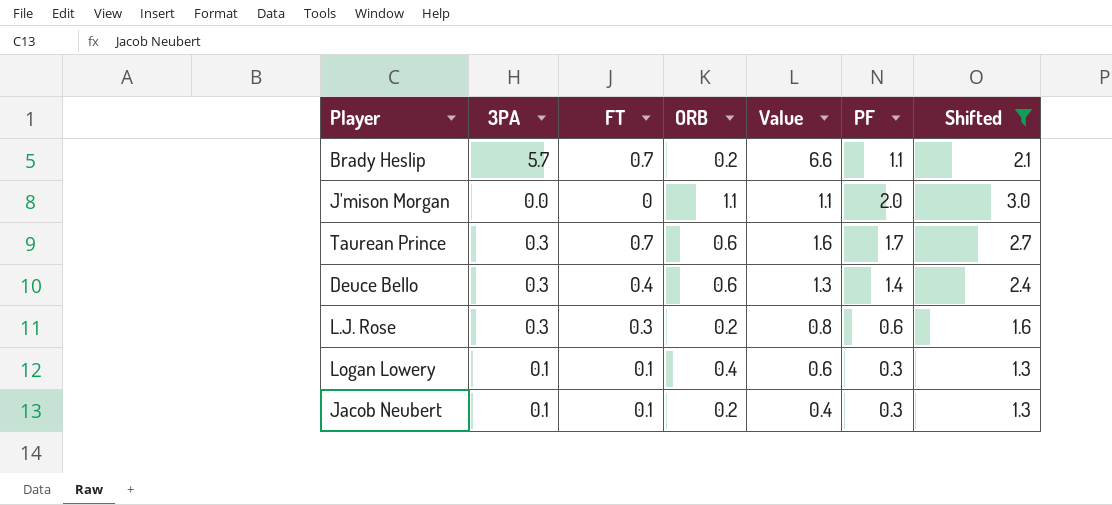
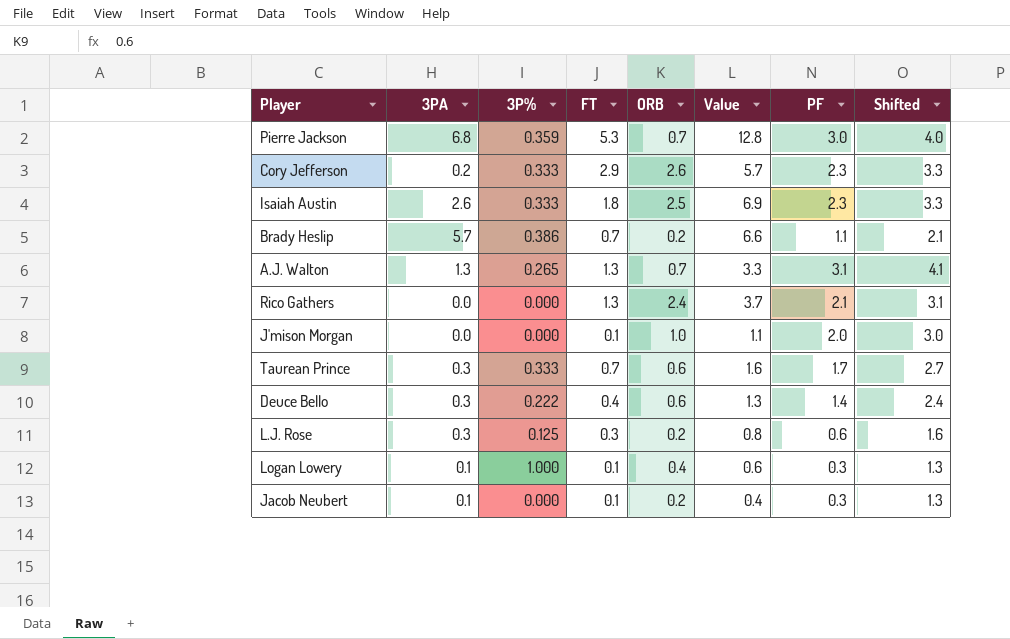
filter: Shifted <= 3.0 -> none
column 3P% | position: none -> 3
J'mison Morgan | FT: 0 -> 0.1
J'mison Morgan | ORB: 1.1 -> 1.0

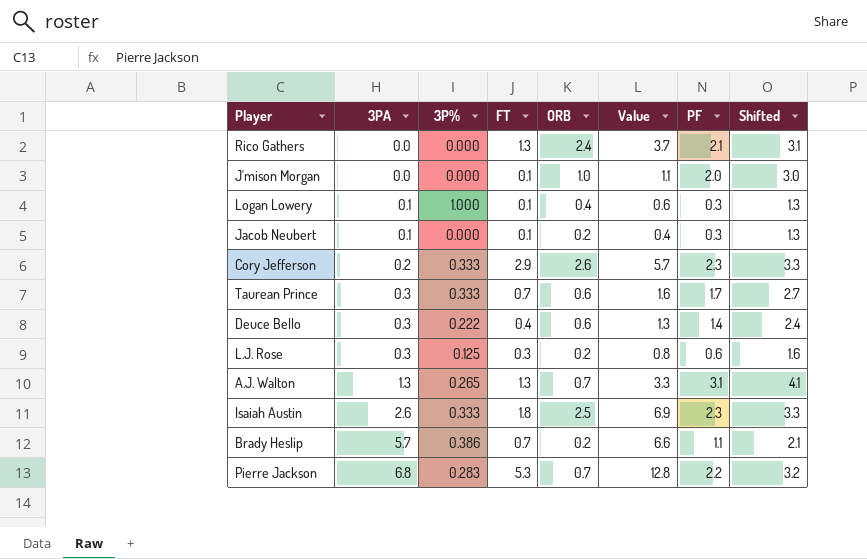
row order: none -> 3PA ascending
Pierre Jackson | 3P%: 0.359 -> 0.283
Pierre Jackson | PF: 3.0 -> 2.2
Pierre Jackson | Shifted: 4.0 -> 3.2

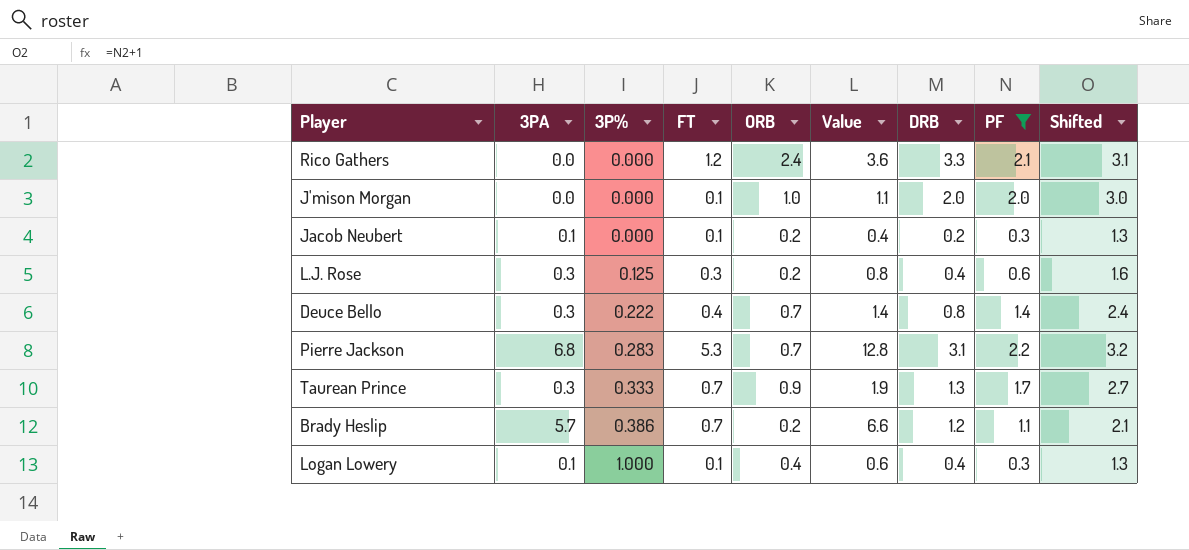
filter: none -> PF <= 2.2
row order: 3PA ascending -> 3P% ascending
column DRB | position: none -> 7
Rico Gathers | FT: 1.3 -> 1.2
Rico Gathers | Value: 3.7 -> 3.6
Deuce Bello | ORB: 0.6 -> 0.7
Deuce Bello | Value: 1.3 -> 1.4
Taurean Prince | ORB: 0.6 -> 0.9
Taurean Prince | Value: 1.6 -> 1.9

